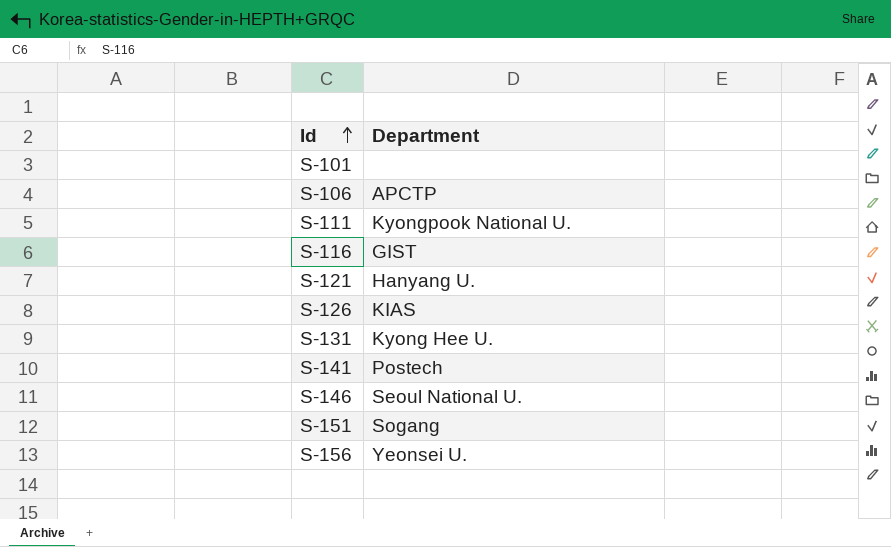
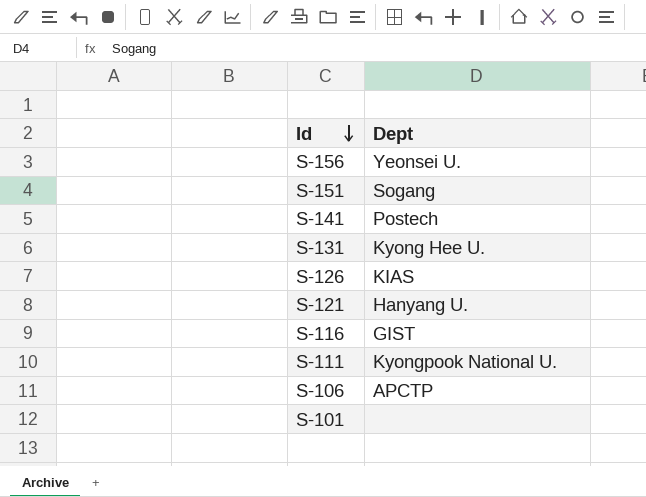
row order: Id ascending -> Id descending
column name: Department -> Dept
row S-146: Seoul National U. -> none

